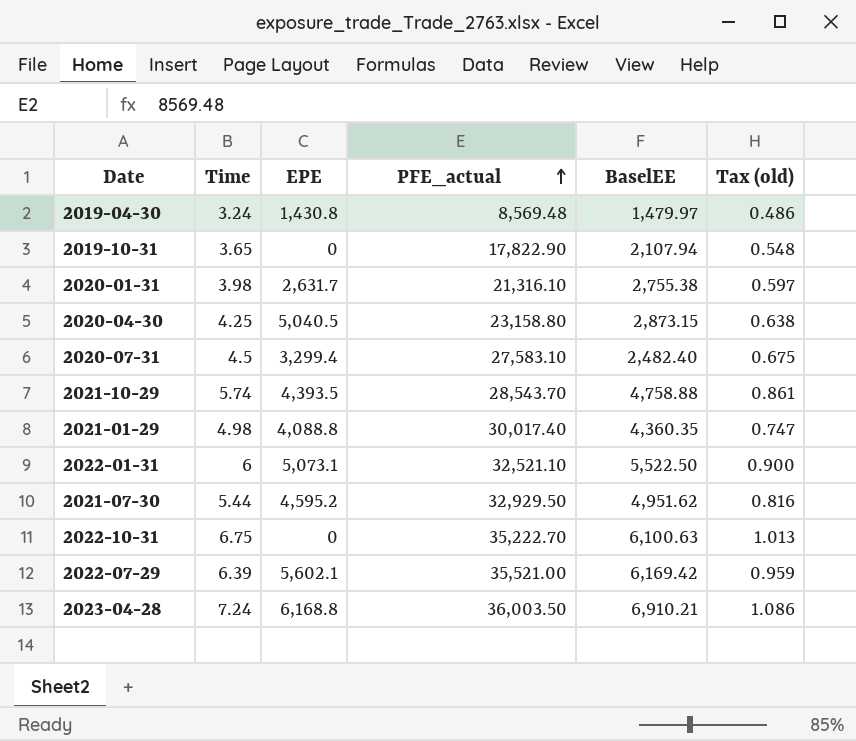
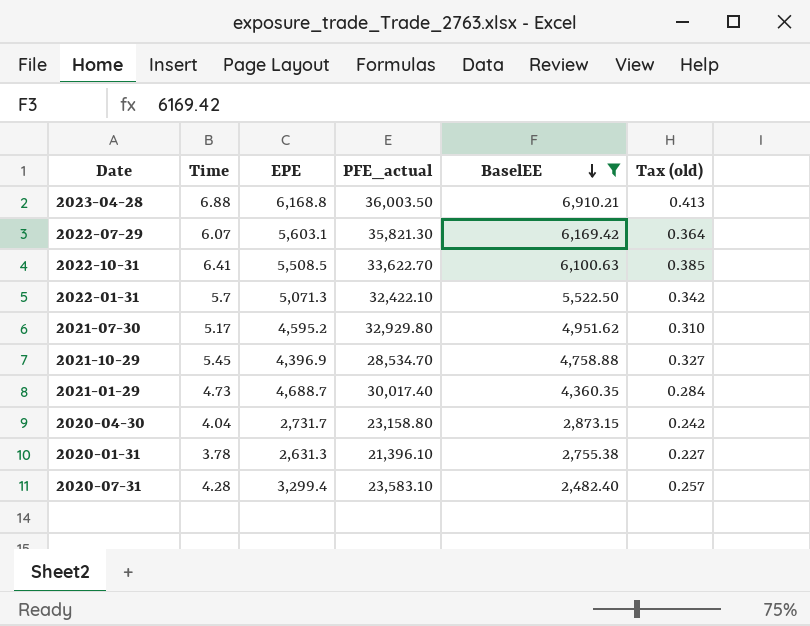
filter: none -> BaselEE >= 2,482.40
row order: PFE_actual ascending -> BaselEE descending
column Tax (old) | formula: [Time] * 0.15 -> [Time] * 0.06
2023-04-28 | Time: 7.24 -> 6.88
2022-07-29 | Time: 6.39 -> 6.07
2022-07-29 | EPE: 5,602.1 -> 5,603.1
2022-07-29 | PFE_actual: 35,521.00 -> 35,821.30
2022-10-31 | Time: 6.75 -> 6.41
2022-10-31 | EPE: 0 -> 5,508.5
2022-10-31 | PFE_actual: 35,222.70 -> 33,622.70
2022-01-31 | Time: 6 -> 5.7
2022-01-31 | EPE: 5,073.1 -> 5,071.3
2022-01-31 | PFE_actual: 32,521.10 -> 32,422.10
2021-07-30 | Time: 5.44 -> 5.17
2021-07-30 | PFE_actual: 32,929.50 -> 32,929.80
2021-10-29 | Time: 5.74 -> 5.45
2021-10-29 | EPE: 4,393.5 -> 4,396.9
2021-10-29 | PFE_actual: 28,543.70 -> 28,534.70
2021-01-29 | Time: 4.98 -> 4.73
2021-01-29 | EPE: 4,088.8 -> 4,688.7
2020-04-30 | Time: 4.25 -> 4.04
2020-04-30 | EPE: 5,040.5 -> 2,731.7
2020-01-31 | Time: 3.98 -> 3.78
2020-01-31 | EPE: 2,631.7 -> 2,631.3
2020-01-31 | PFE_actual: 21,316.10 -> 21,396.10
2020-07-31 | Time: 4.5 -> 4.28
2020-07-31 | PFE_actual: 27,583.10 -> 23,583.10

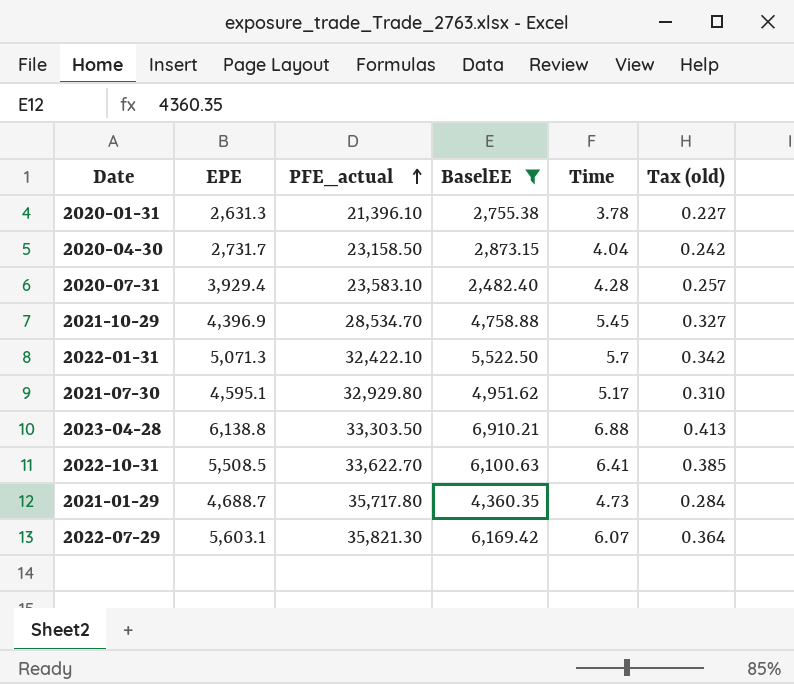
row order: BaselEE descending -> PFE_actual ascending
column Time | position: 2 -> 5
2020-04-30 | PFE_actual: 23,158.80 -> 23,158.50
2020-07-31 | EPE: 3,299.4 -> 3,929.4
2021-07-30 | EPE: 4,595.2 -> 4,595.1
2023-04-28 | EPE: 6,168.8 -> 6,138.8
2023-04-28 | PFE_actual: 36,003.50 -> 33,303.50
2021-01-29 | PFE_actual: 30,017.40 -> 35,717.80

